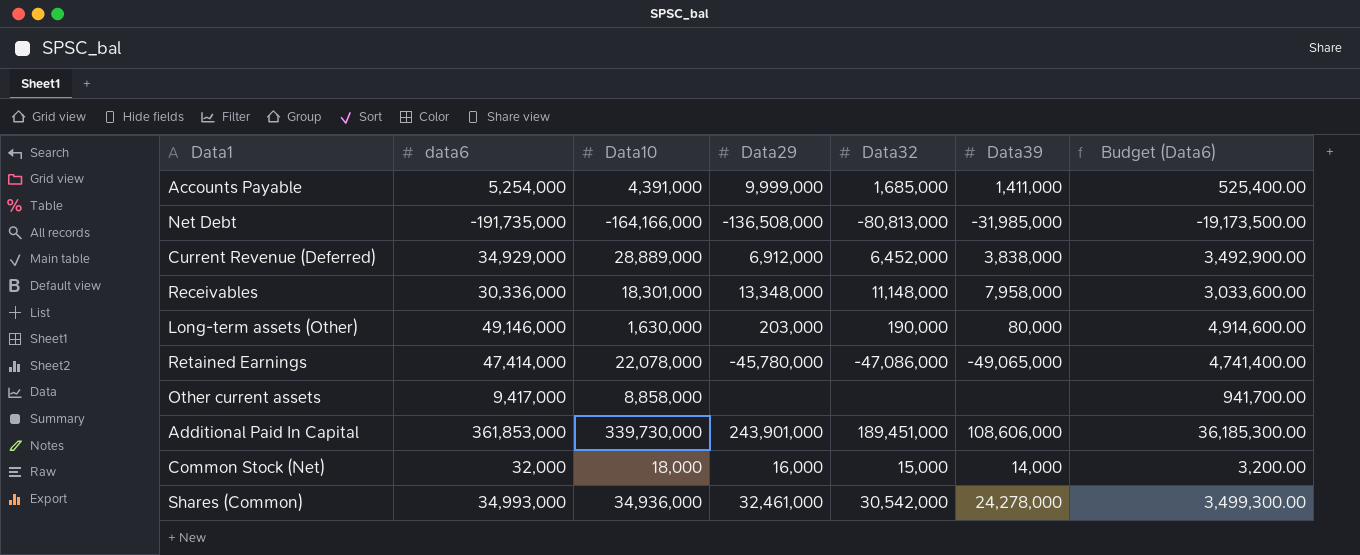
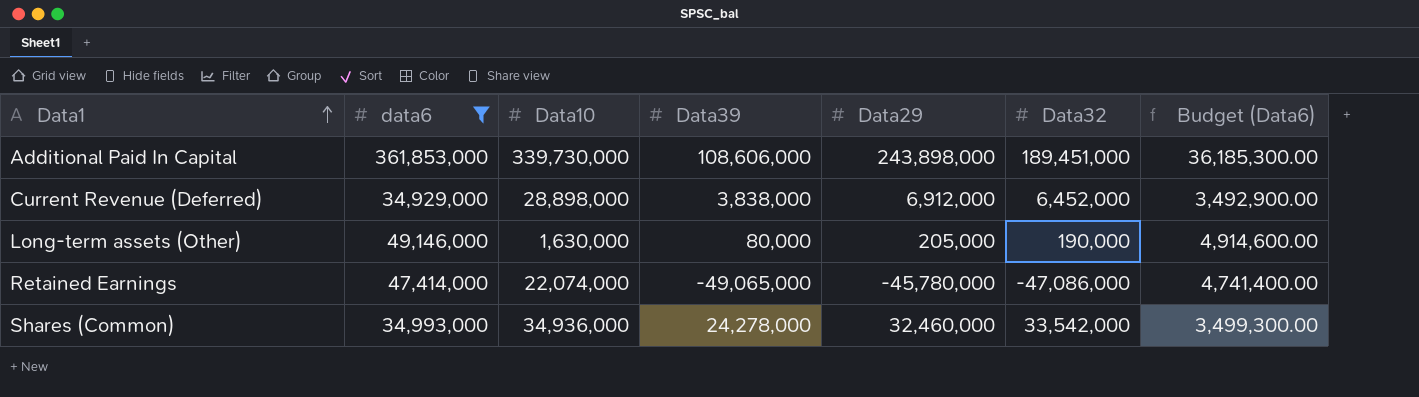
filter: none -> data6 >= 34,929,000
row order: none -> Data1 ascending
column Data39 | position: 6 -> 4
Additional Paid In Capital | Data29: 243,901,000 -> 243,898,000
Current Revenue (Deferred) | Data10: 28,889,000 -> 28,898,000
Long-term assets (Other) | Data29: 203,000 -> 205,000
Retained Earnings | Data10: 22,078,000 -> 22,074,000
Shares (Common) | Data29: 32,461,000 -> 32,460,000
Shares (Common) | Data32: 30,542,000 -> 33,542,000

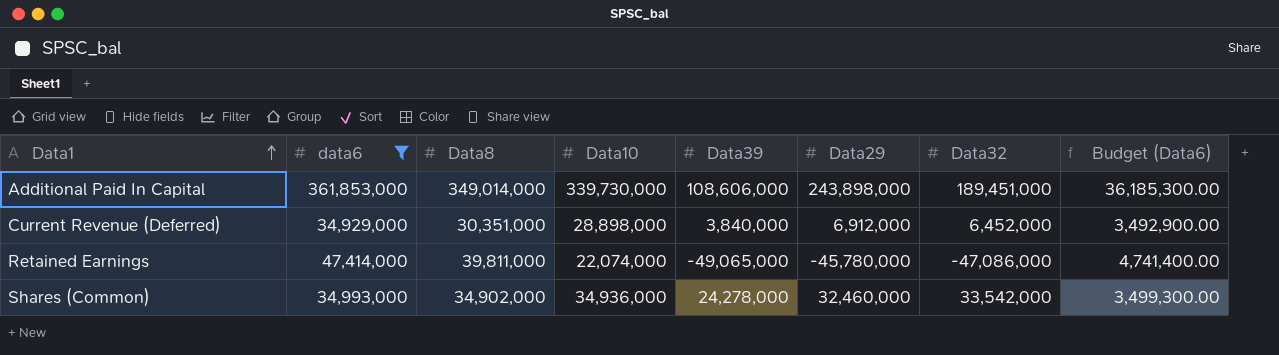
column Data8 | position: none -> 3
row Long-term assets (Other): 49,146,000 | 1,630,000 | 80,000 | 205,000 | 190,000 | 4,914,600.00 -> none
Current Revenue (Deferred) | Data39: 3,838,000 -> 3,840,000

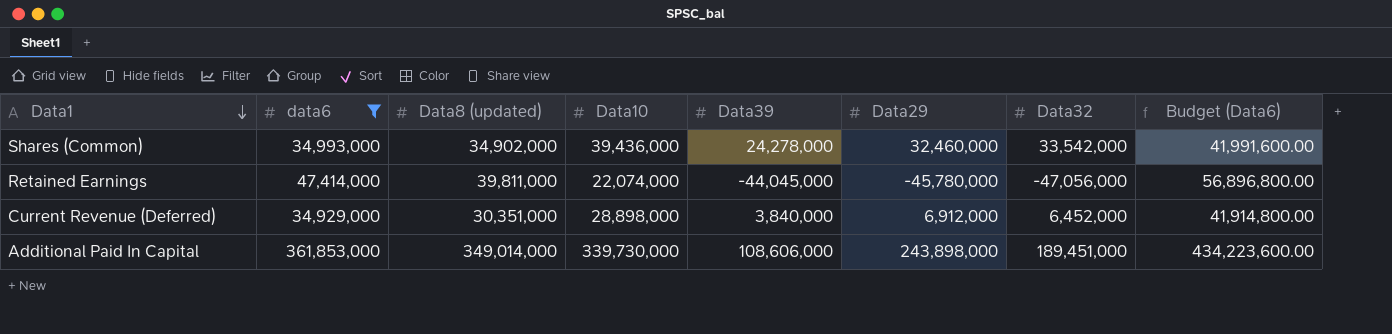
row order: Data1 ascending -> Data1 descending
column name: Data8 -> Data8 (updated)
column Budget (Data6) | formula: [data6] * 0.1 -> [data6] * 1.2
Shares (Common) | Data10: 34,936,000 -> 39,436,000
Retained Earnings | Data39: -49,065,000 -> -44,045,000
Retained Earnings | Data32: -47,086,000 -> -47,056,000

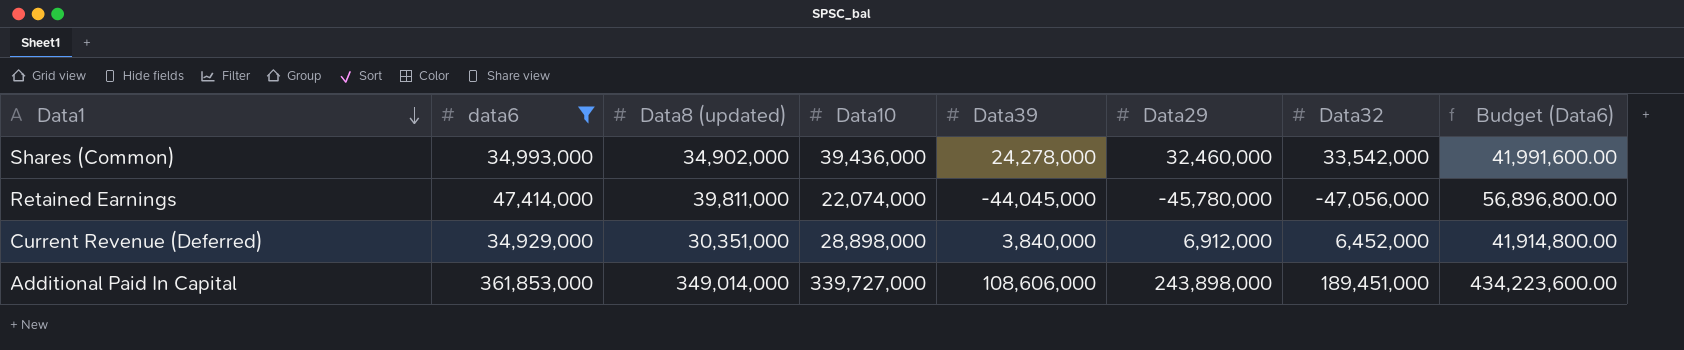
Additional Paid In Capital | Data10: 339,730,000 -> 339,727,000

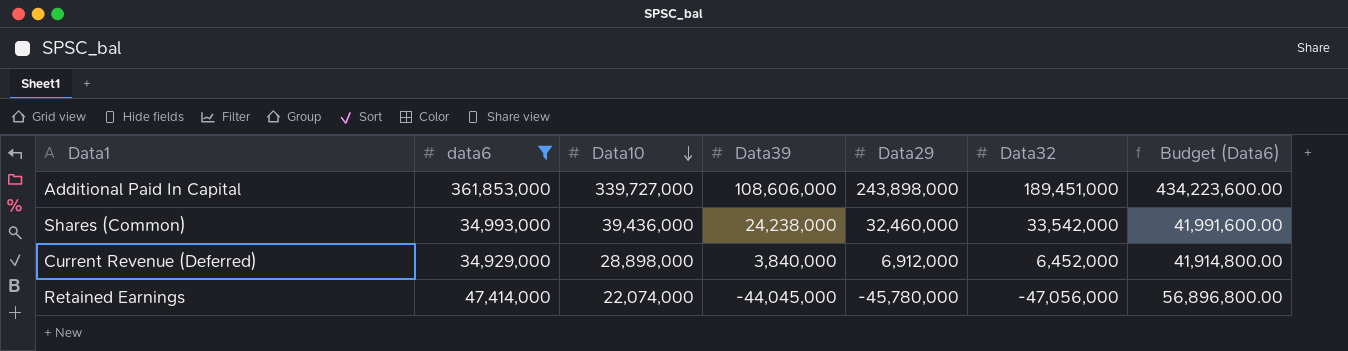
row order: Data1 descending -> Data10 descending
column Data8 (updated) | position: 3 -> none
Shares (Common) | Data39: 24,278,000 -> 24,238,000

